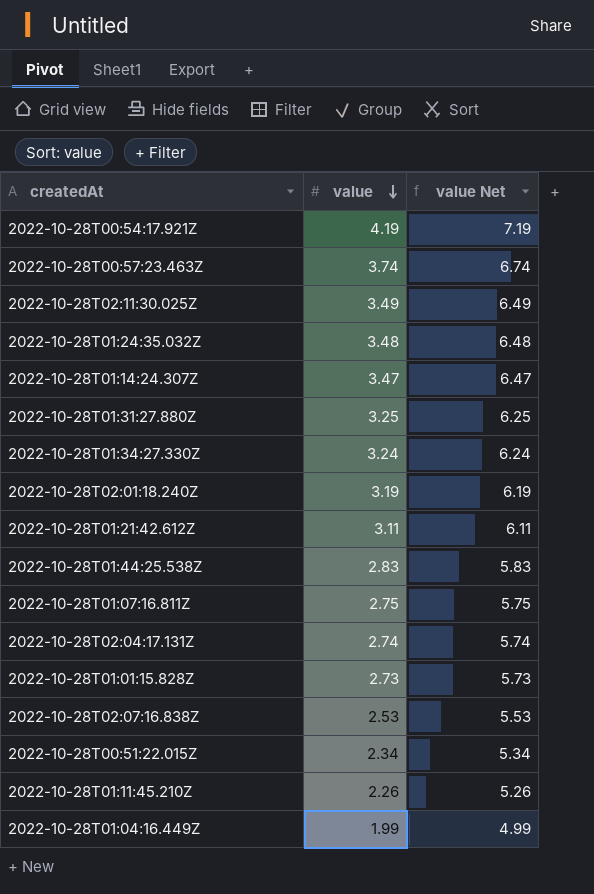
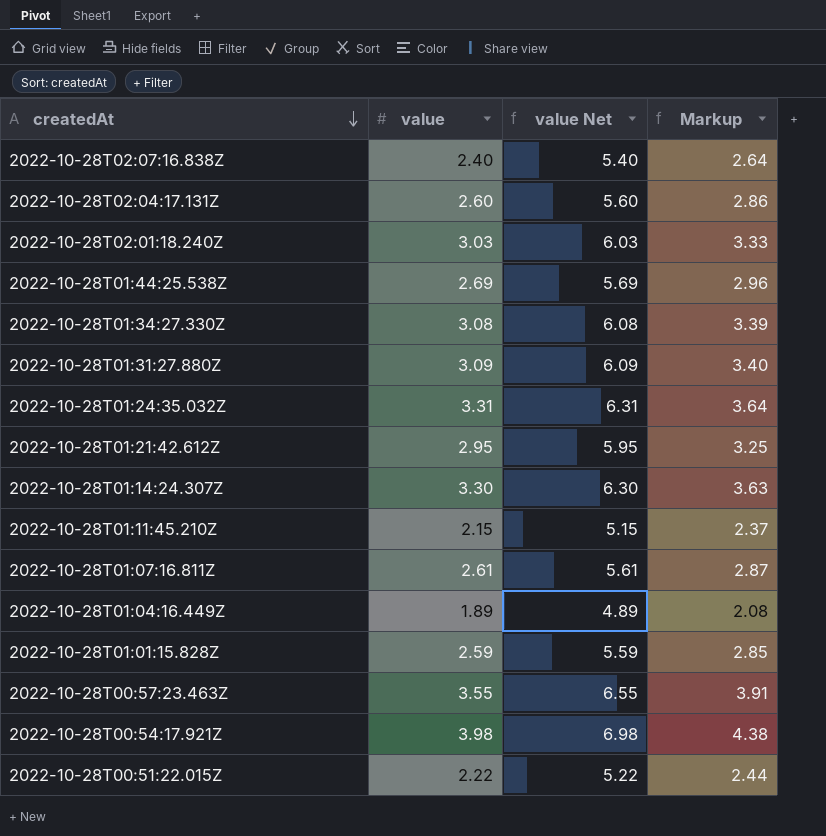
row order: value descending -> createdAt descending
column Markup | formula: none -> [value] * 1.1
row 2022-10-28T02:11:30.025Z: 3.49 | 6.49 -> none
2022-10-28T02:07:16.838Z | value: 2.53 -> 2.40
2022-10-28T02:07:16.838Z | value Net: 5.53 -> 5.40
2022-10-28T02:04:17.131Z | value: 2.74 -> 2.60
2022-10-28T02:04:17.131Z | value Net: 5.74 -> 5.60
2022-10-28T02:01:18.240Z | value: 3.19 -> 3.03
2022-10-28T02:01:18.240Z | value Net: 6.19 -> 6.03
2022-10-28T01:44:25.538Z | value: 2.83 -> 2.69
2022-10-28T01:44:25.538Z | value Net: 5.83 -> 5.69
2022-10-28T01:34:27.330Z | value: 3.24 -> 3.08
2022-10-28T01:34:27.330Z | value Net: 6.24 -> 6.08
2022-10-28T01:31:27.880Z | value: 3.25 -> 3.09
2022-10-28T01:31:27.880Z | value Net: 6.25 -> 6.09
2022-10-28T01:24:35.032Z | value: 3.48 -> 3.31
2022-10-28T01:24:35.032Z | value Net: 6.48 -> 6.31
2022-10-28T01:21:42.612Z | value: 3.11 -> 2.95
2022-10-28T01:21:42.612Z | value Net: 6.11 -> 5.95
2022-10-28T01:14:24.307Z | value: 3.47 -> 3.30
2022-10-28T01:14:24.307Z | value Net: 6.47 -> 6.30
2022-10-28T01:11:45.210Z | value: 2.26 -> 2.15
2022-10-28T01:11:45.210Z | value Net: 5.26 -> 5.15
2022-10-28T01:07:16.811Z | value: 2.75 -> 2.61
2022-10-28T01:07:16.811Z | value Net: 5.75 -> 5.61
2022-10-28T01:04:16.449Z | value: 1.99 -> 1.89
2022-10-28T01:04:16.449Z | value Net: 4.99 -> 4.89
2022-10-28T01:01:15.828Z | value: 2.73 -> 2.59
2022-10-28T01:01:15.828Z | value Net: 5.73 -> 5.59
2022-10-28T00:57:23.463Z | value: 3.74 -> 3.55
2022-10-28T00:57:23.463Z | value Net: 6.74 -> 6.55
2022-10-28T00:54:17.921Z | value: 4.19 -> 3.98
2022-10-28T00:54:17.921Z | value Net: 7.19 -> 6.98
2022-10-28T00:51:22.015Z | value: 2.34 -> 2.22
2022-10-28T00:51:22.015Z | value Net: 5.34 -> 5.22

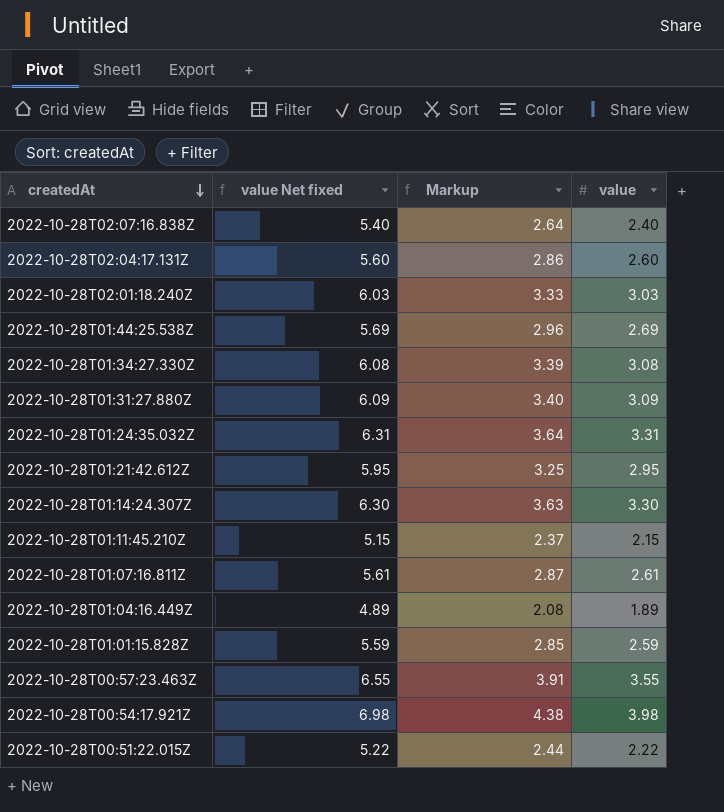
column name: value Net -> value Net fixed
column value | position: 2 -> 4

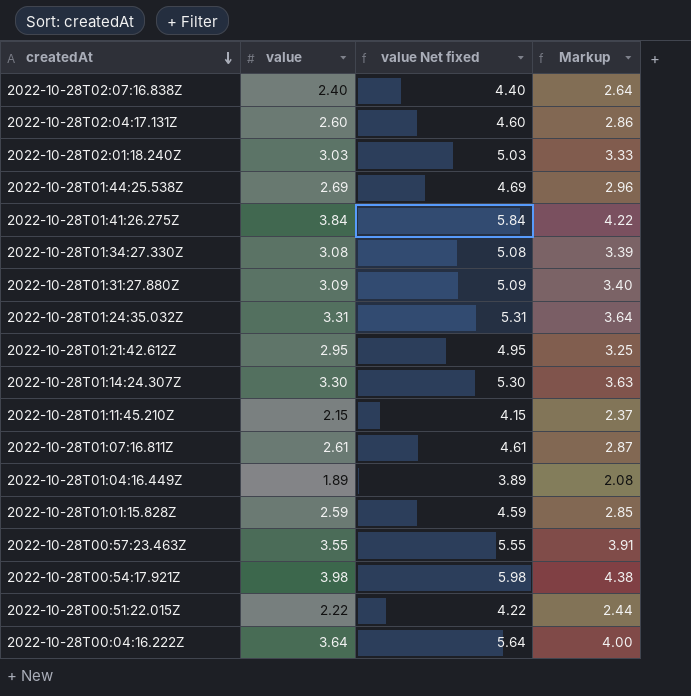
column value | position: 4 -> 2
column value Net fixed | formula: [value] + 3 -> [value] + 2
row 2022-10-28T01:41:26.275Z: none -> 3.84 | 5.84 | 4.22
row 2022-10-28T00:04:16.222Z: none -> 3.64 | 5.64 | 4.00

